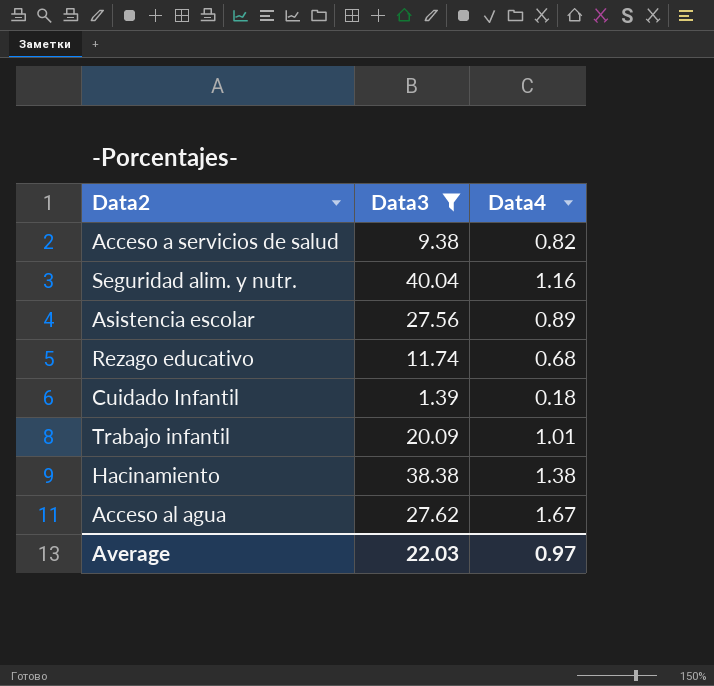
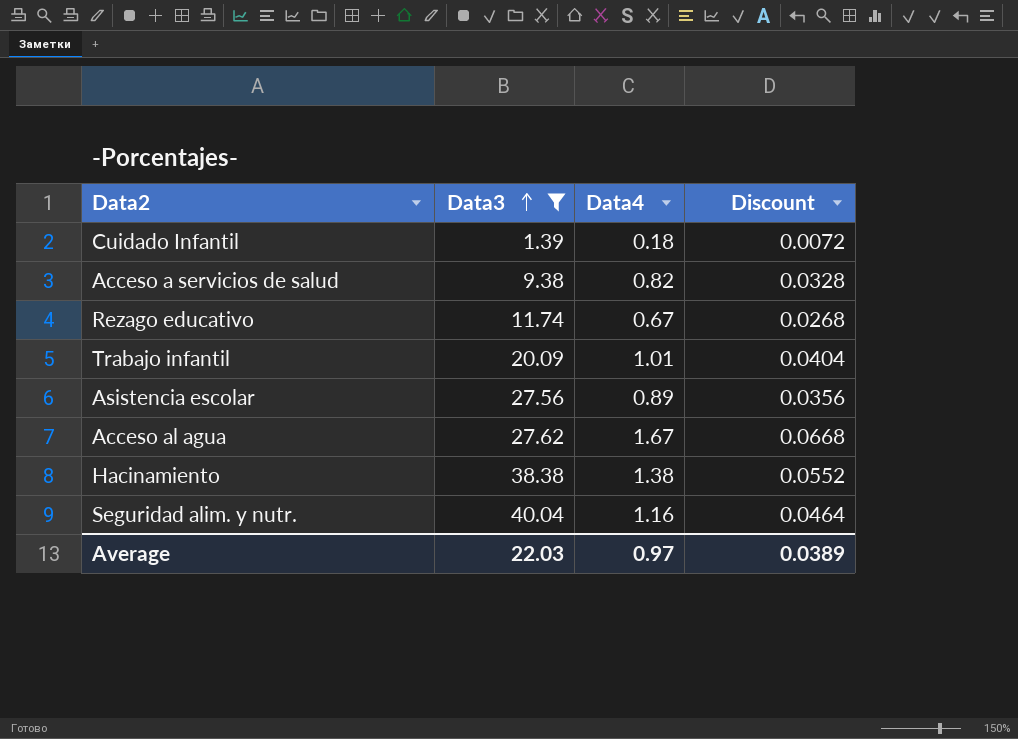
row order: none -> Data3 ascending
column Discount | formula: none -> [Data4] * 0.04
Rezago educativo | Data4: 0.68 -> 0.67

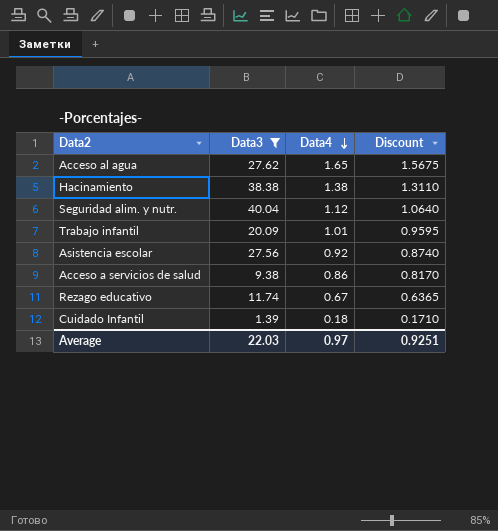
row order: Data3 ascending -> Data4 descending
column Discount | formula: [Data4] * 0.04 -> [Data4] * 0.95
Acceso al agua | Data4: 1.67 -> 1.65
Seguridad alim. y nutr. | Data4: 1.16 -> 1.12
Asistencia escolar | Data4: 0.89 -> 0.92
Acceso a servicios de salud | Data4: 0.82 -> 0.86
Average | Discount: 0.0389 -> 0.9251

